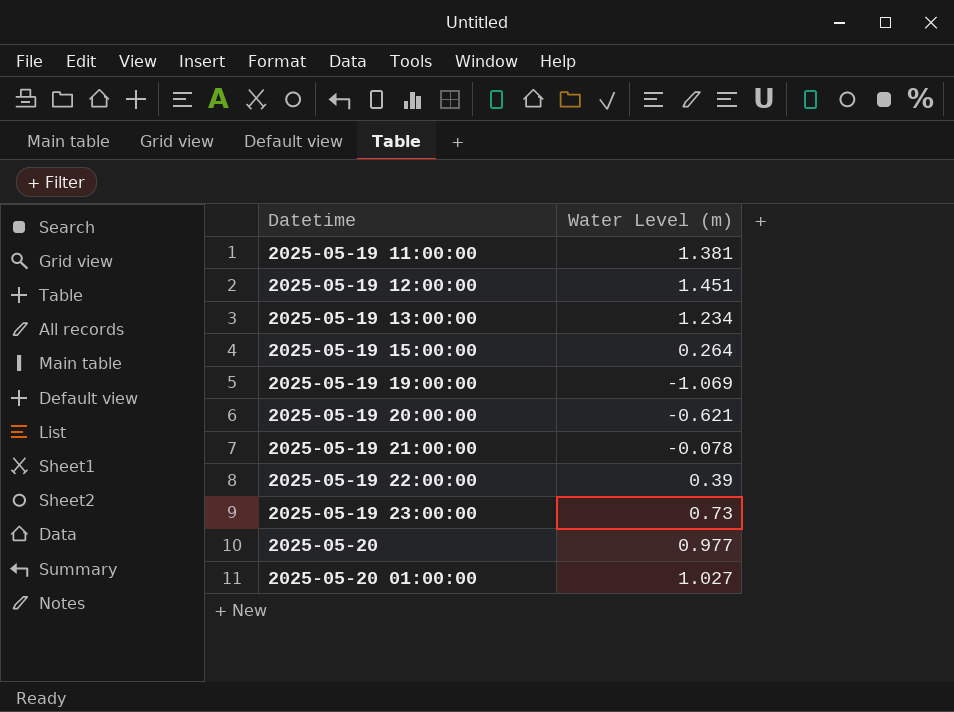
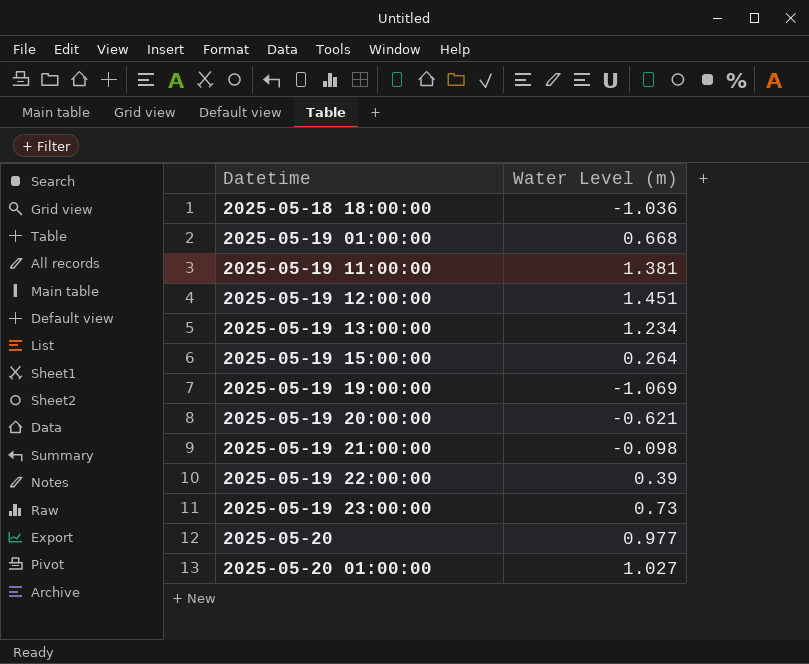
row 2025-05-18 18:00:00: none -> -1.036
row 2025-05-19 01:00:00: none -> 0.668
2025-05-19 21:00:00 | Water Level (m): -0.078 -> -0.098

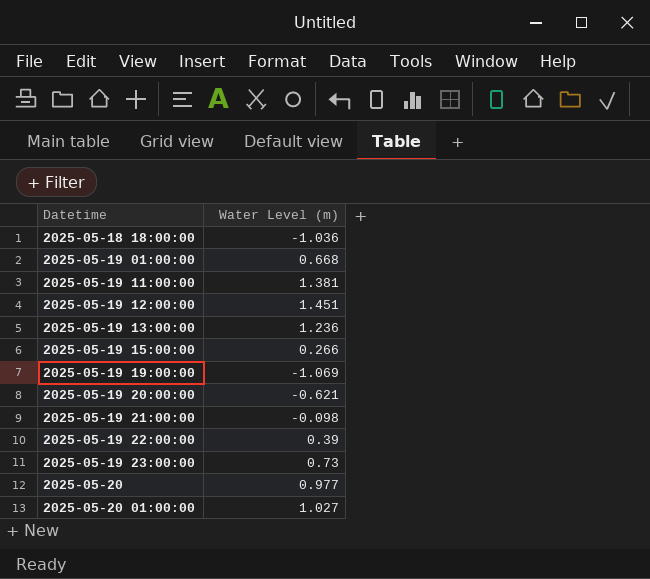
2025-05-19 13:00:00 | Water Level (m): 1.234 -> 1.236
2025-05-19 15:00:00 | Water Level (m): 0.264 -> 0.266

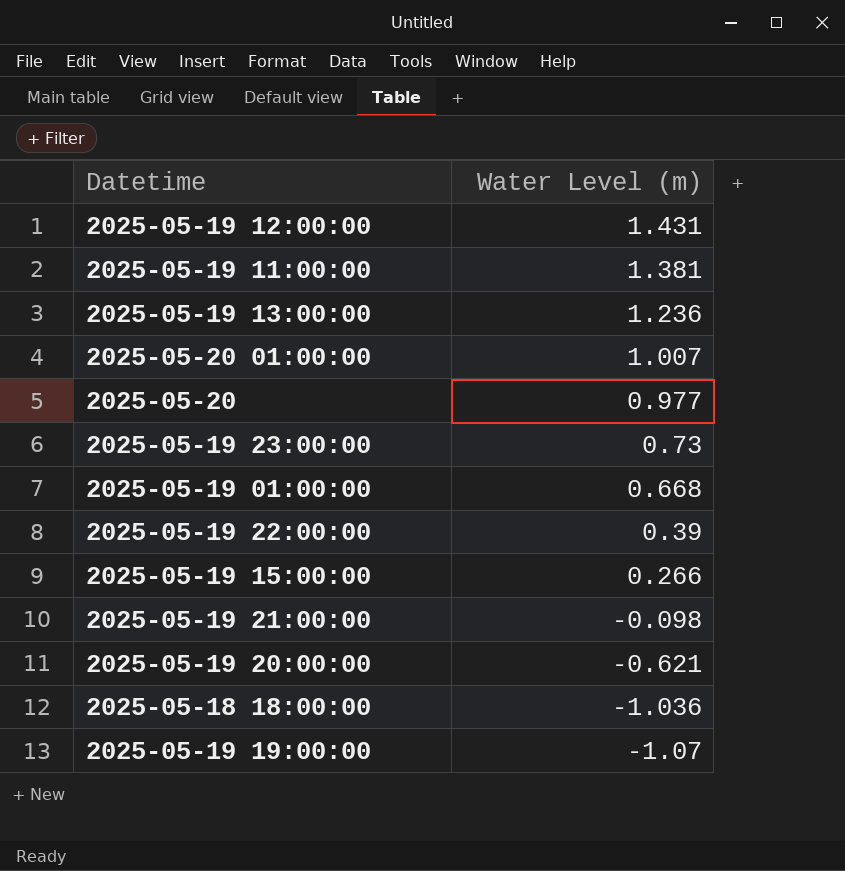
row order: Datetime ascending -> Water Level (m) descending
2025-05-19 12:00:00 | Water Level (m): 1.451 -> 1.431
2025-05-20 01:00:00 | Water Level (m): 1.027 -> 1.007
2025-05-19 19:00:00 | Water Level (m): -1.069 -> -1.07

